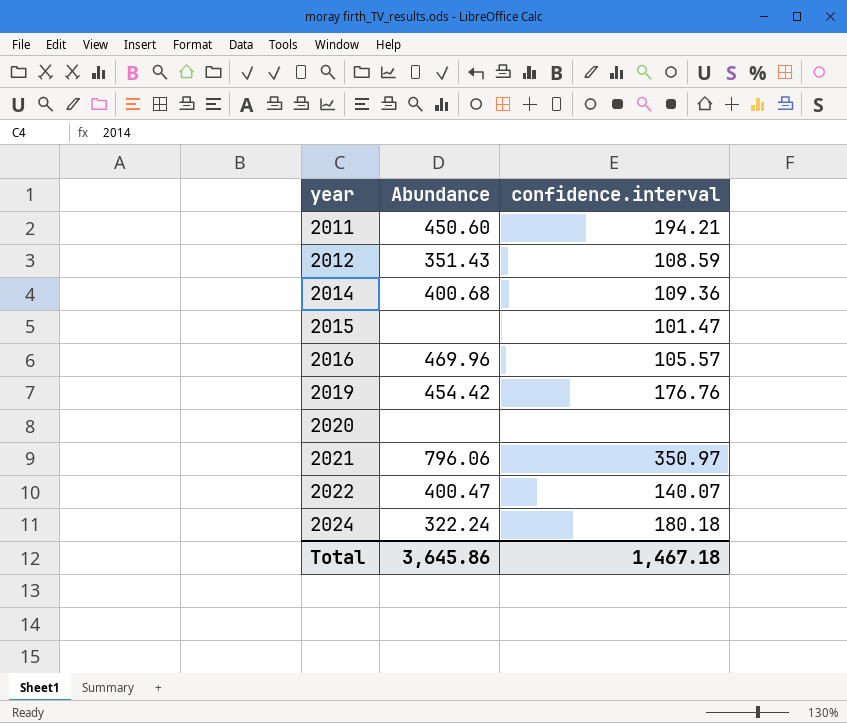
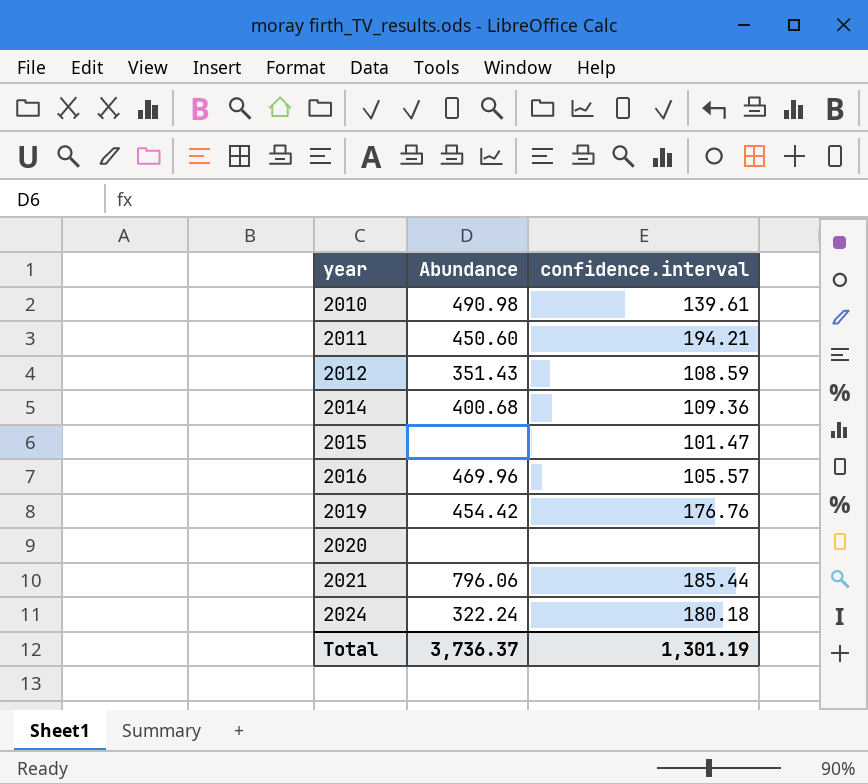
row 2022: 400.47 | 140.07 -> none
row 2010: none -> 490.98 | 139.61
2021 | confidence.interval: 350.97 -> 185.44
Total | Abundance: 3,645.86 -> 3,736.37
Total | confidence.interval: 1,467.18 -> 1,301.19

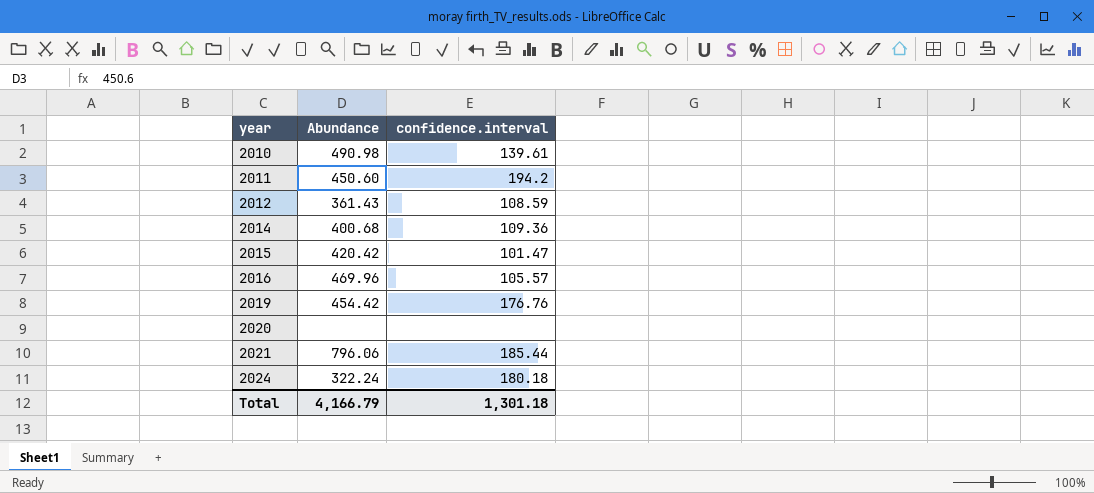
2011 | confidence.interval: 194.21 -> 194.2
2012 | Abundance: 351.43 -> 361.43
2015 | Abundance: none -> 420.42
Total | Abundance: 3,736.37 -> 4,166.79
Total | confidence.interval: 1,301.19 -> 1,301.18

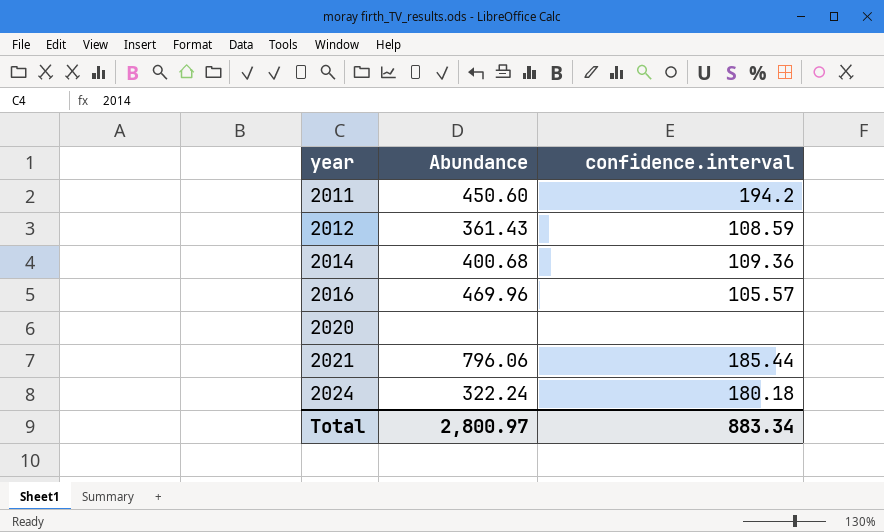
row 2010: 490.98 | 139.61 -> none
row 2015: 420.42 | 101.47 -> none
row 2019: 454.42 | 176.76 -> none
Total | Abundance: 4,166.79 -> 2,800.97
Total | confidence.interval: 1,301.18 -> 883.34

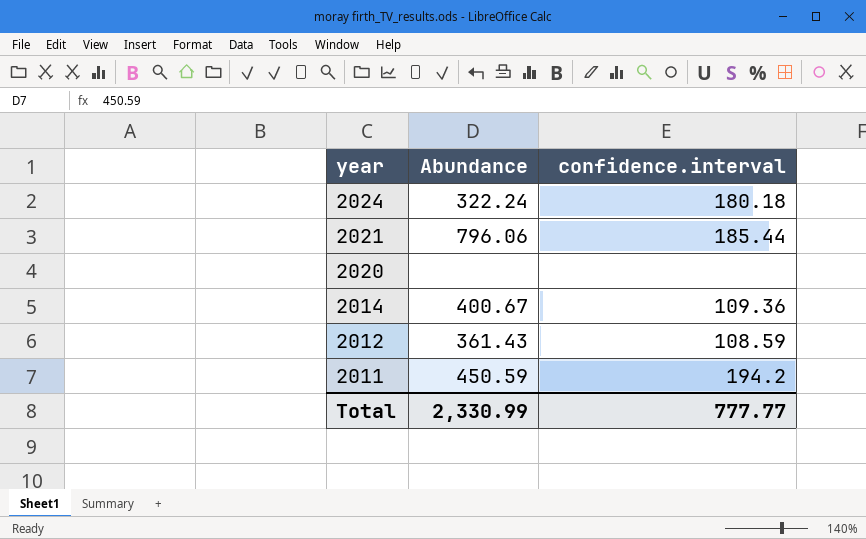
row order: year ascending -> year descending
row 2016: 469.96 | 105.57 -> none
2014 | Abundance: 400.68 -> 400.67
2011 | Abundance: 450.60 -> 450.59
Total | Abundance: 2,800.97 -> 2,330.99
Total | confidence.interval: 883.34 -> 777.77

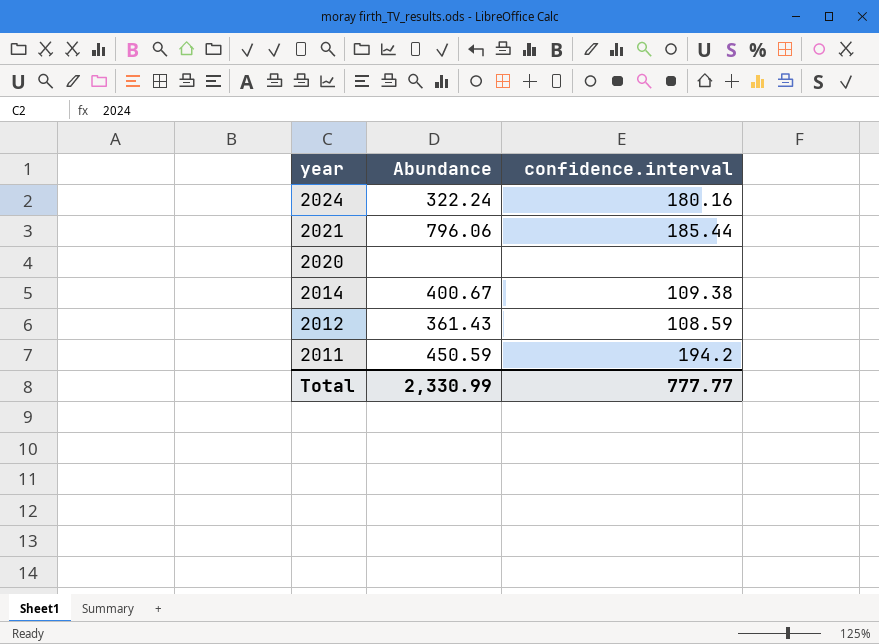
2024 | confidence.interval: 180.18 -> 180.16
2014 | confidence.interval: 109.36 -> 109.38

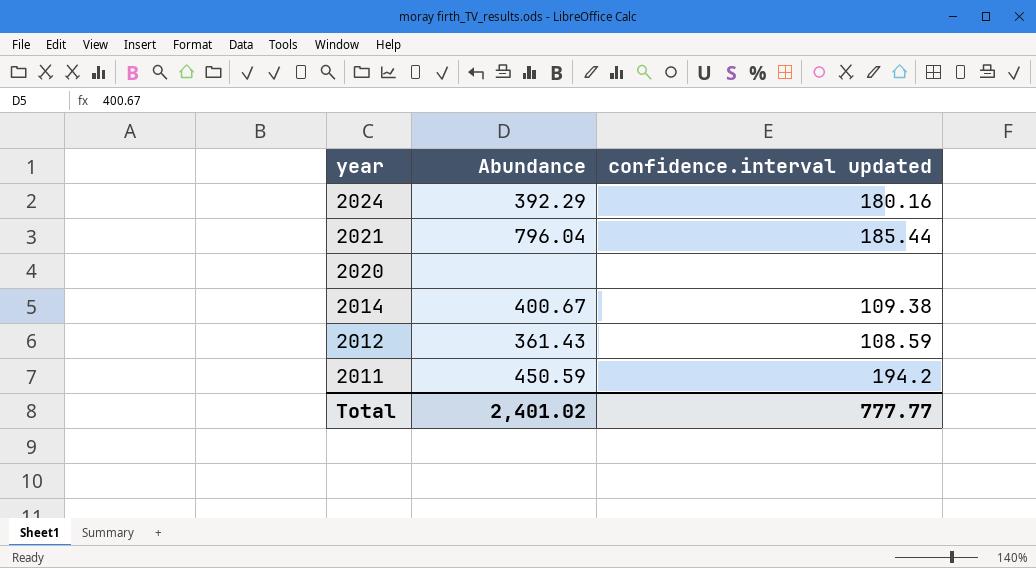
column name: confidence.interval -> confidence.interval updated
2024 | Abundance: 322.24 -> 392.29
2021 | Abundance: 796.06 -> 796.04
Total | Abundance: 2,330.99 -> 2,401.02

